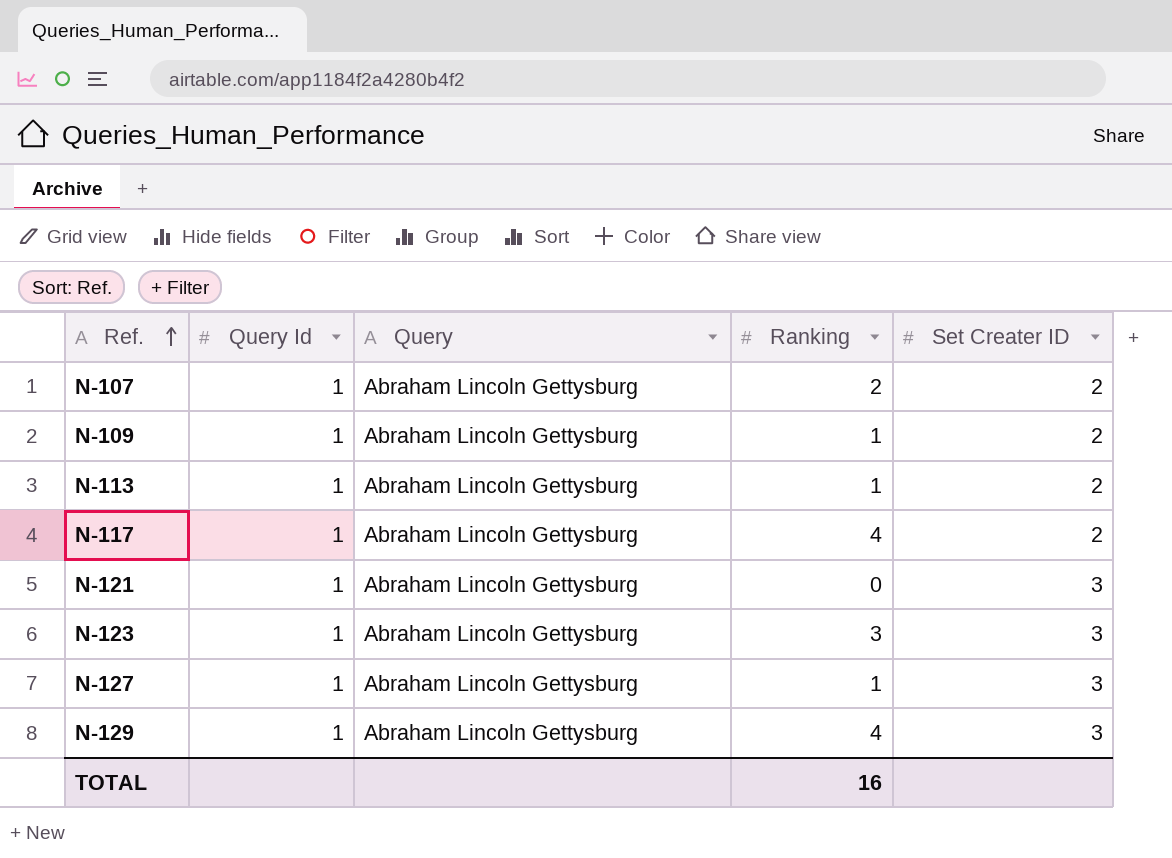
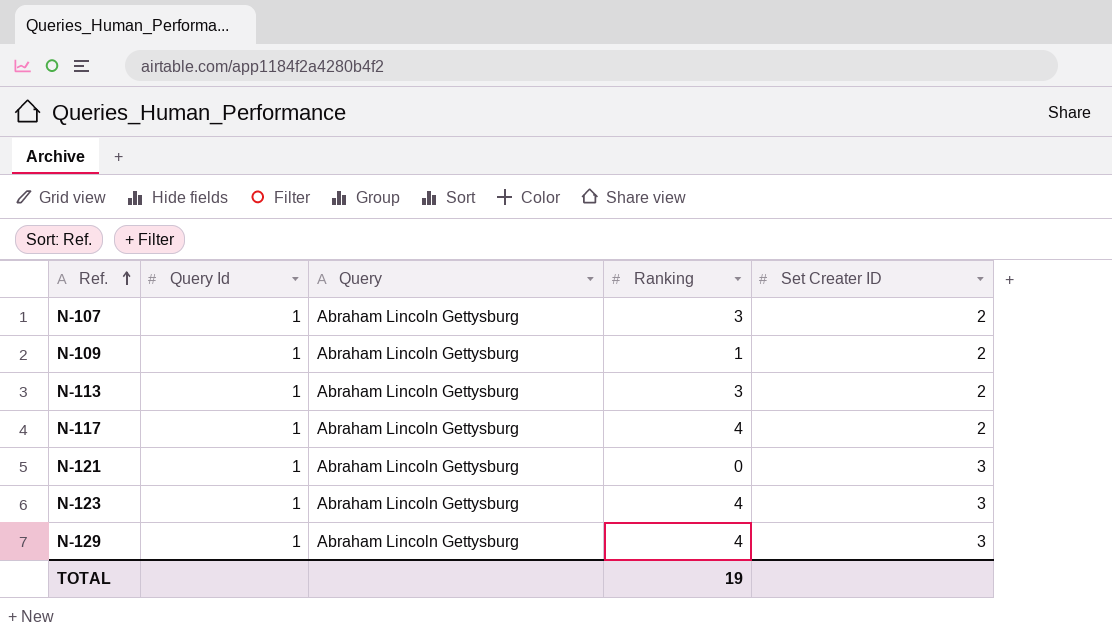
row N-127: 1 | Abraham Lincoln Gettysburg | 1 | 3 -> none
N-107 | Ranking: 2 -> 3
N-113 | Ranking: 1 -> 3
N-123 | Ranking: 3 -> 4
TOTAL | Ranking: 16 -> 19

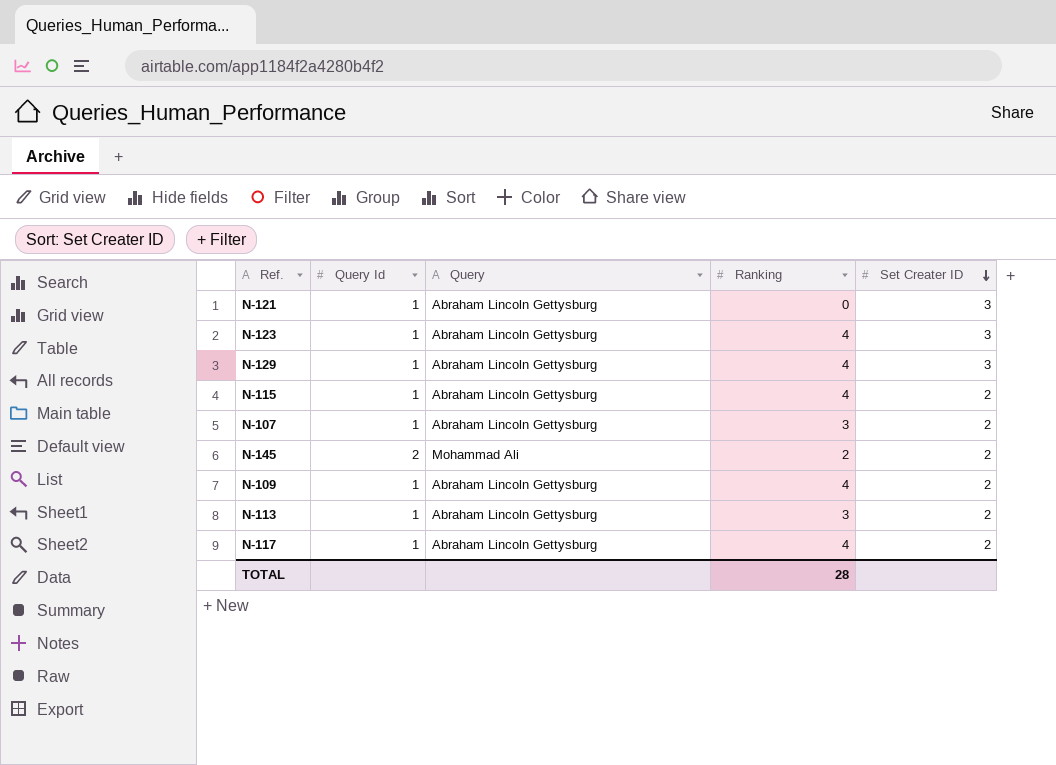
row order: Ref. ascending -> Set Creater ID descending
row N-115: none -> 1 | Abraham Lincoln Gettysburg | 4 | 2
row N-145: none -> 2 | Mohammad Ali | 2 | 2
N-109 | Ranking: 1 -> 4
TOTAL | Ranking: 19 -> 28

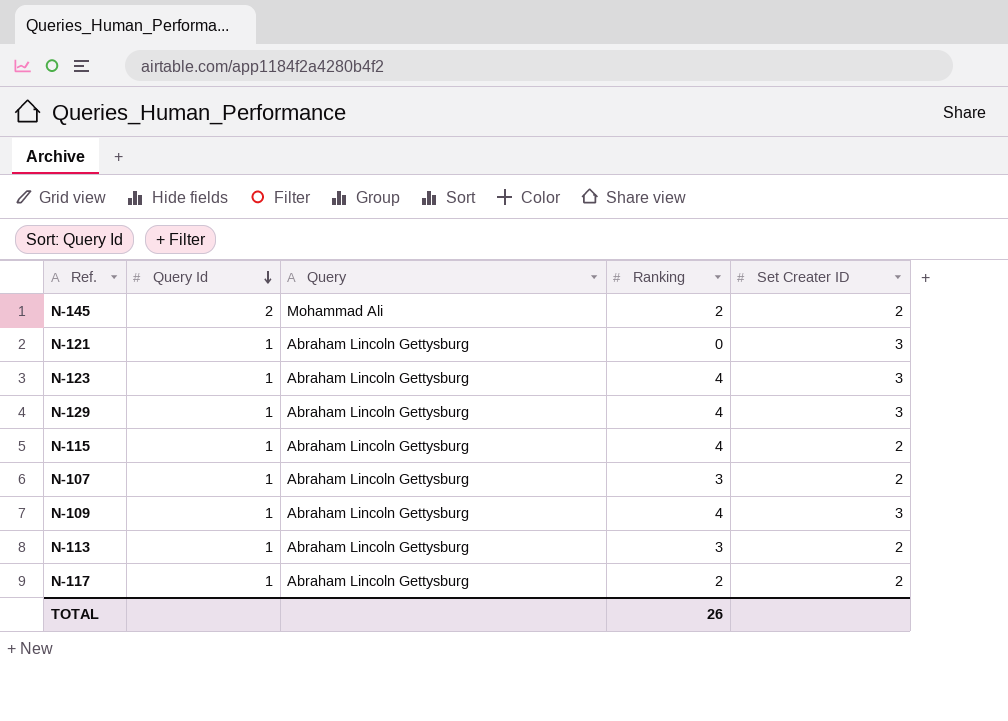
row order: Set Creater ID descending -> Query Id descending
N-109 | Set Creater ID: 2 -> 3
N-117 | Ranking: 4 -> 2
TOTAL | Ranking: 28 -> 26

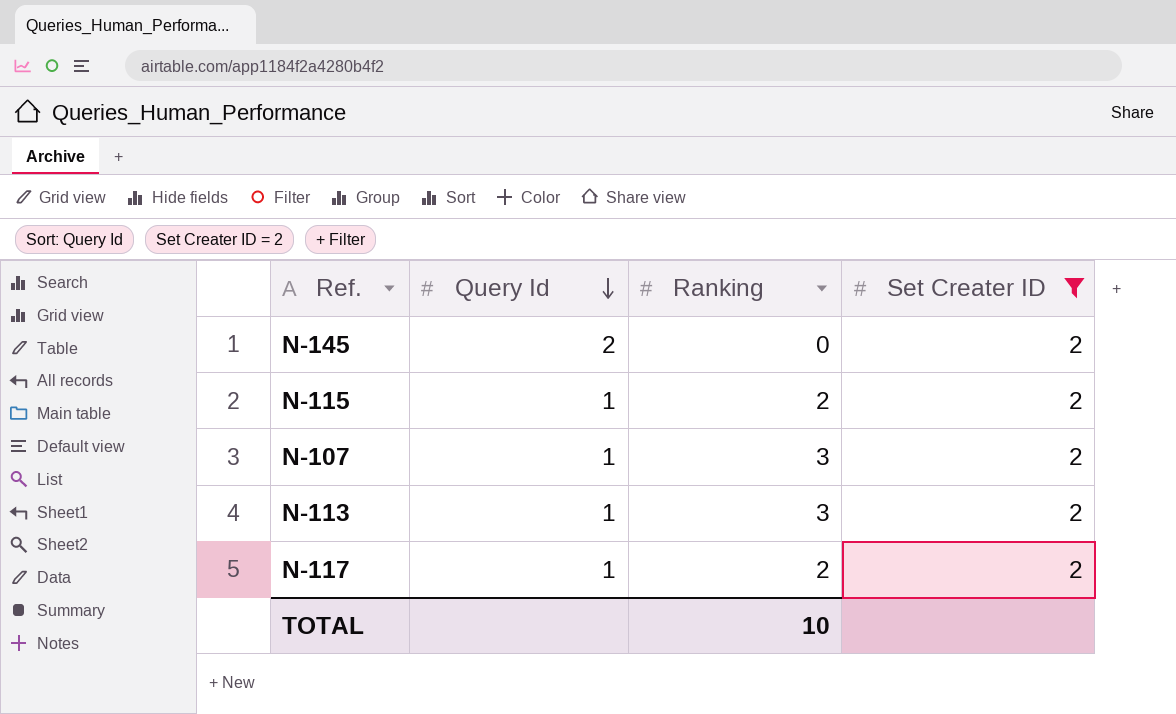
filter: none -> Set Creater ID = 2
column Query | position: 3 -> none
N-145 | Ranking: 2 -> 0
N-115 | Ranking: 4 -> 2
TOTAL | Ranking: 26 -> 10

